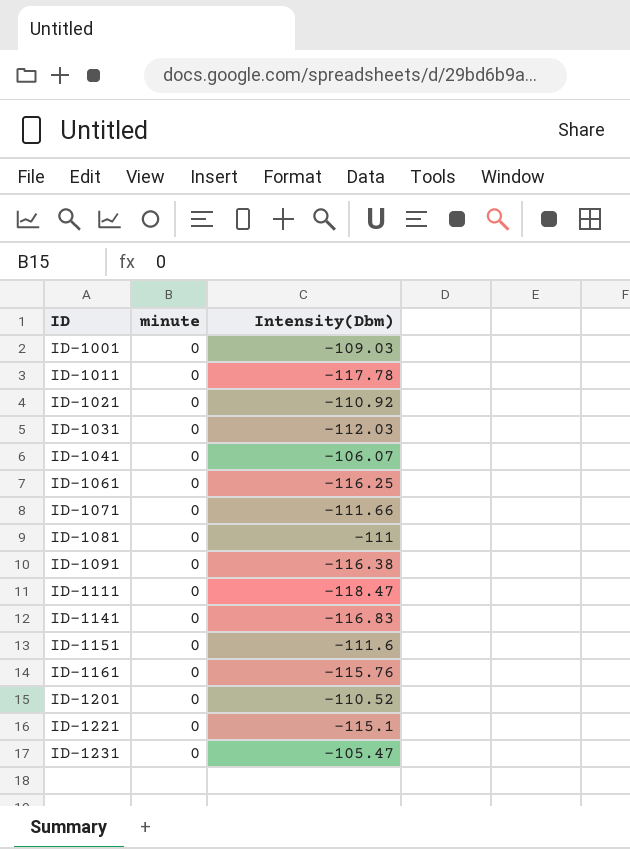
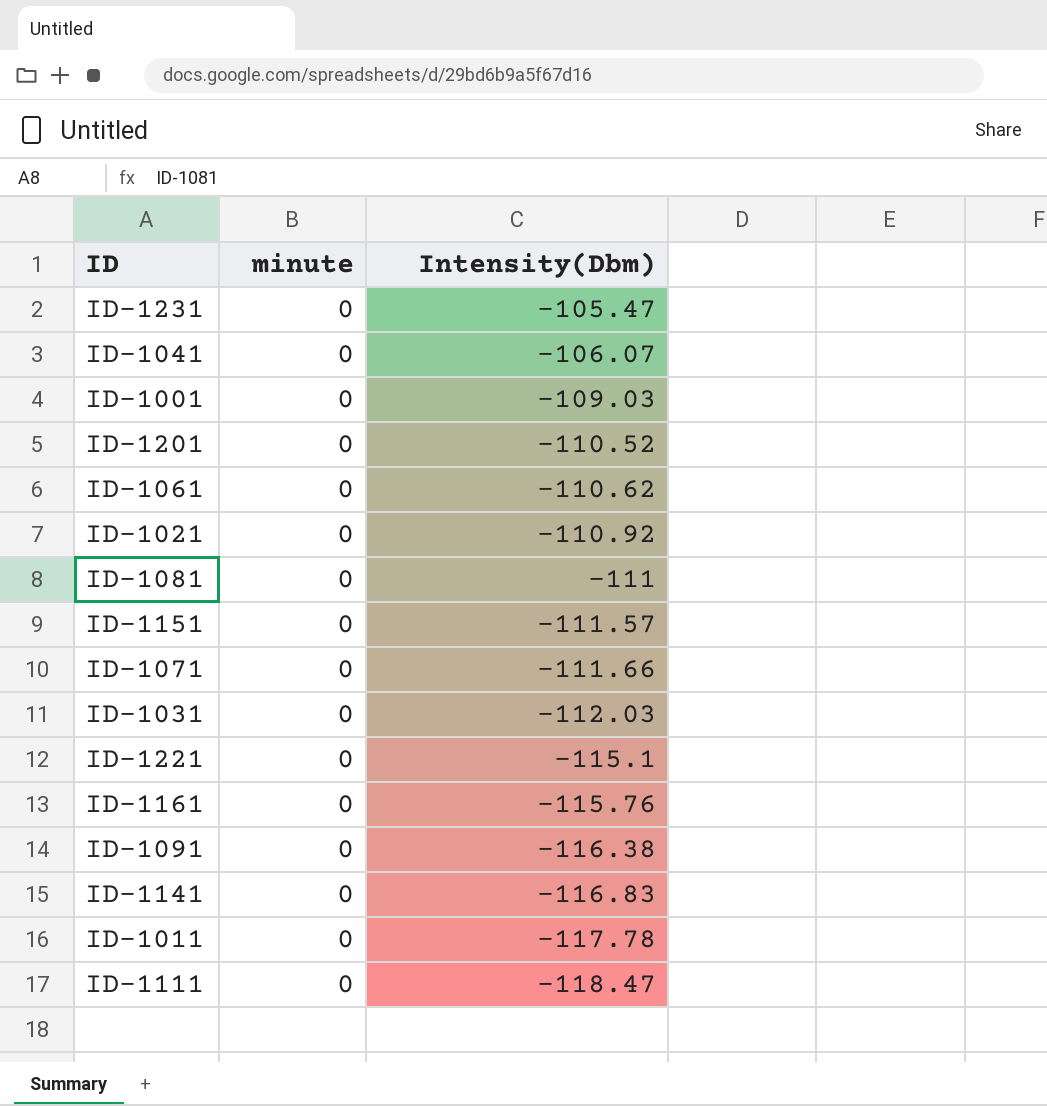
row order: ID ascending -> Intensity(Dbm) descending
ID-1061 | Intensity(Dbm): -116.25 -> -110.62
ID-1151 | Intensity(Dbm): -111.6 -> -111.57

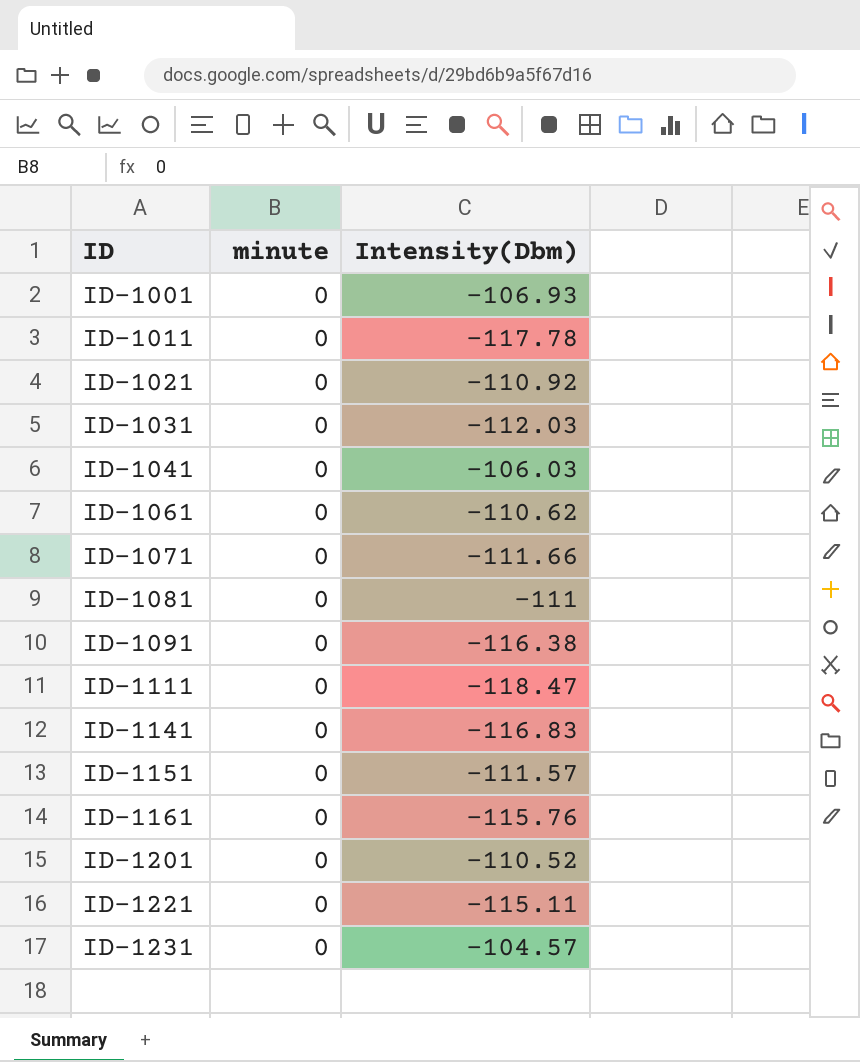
row order: Intensity(Dbm) descending -> ID ascending
ID-1001 | Intensity(Dbm): -109.03 -> -106.93
ID-1041 | Intensity(Dbm): -106.07 -> -106.03
ID-1221 | Intensity(Dbm): -115.1 -> -115.11
ID-1231 | Intensity(Dbm): -105.47 -> -104.57

